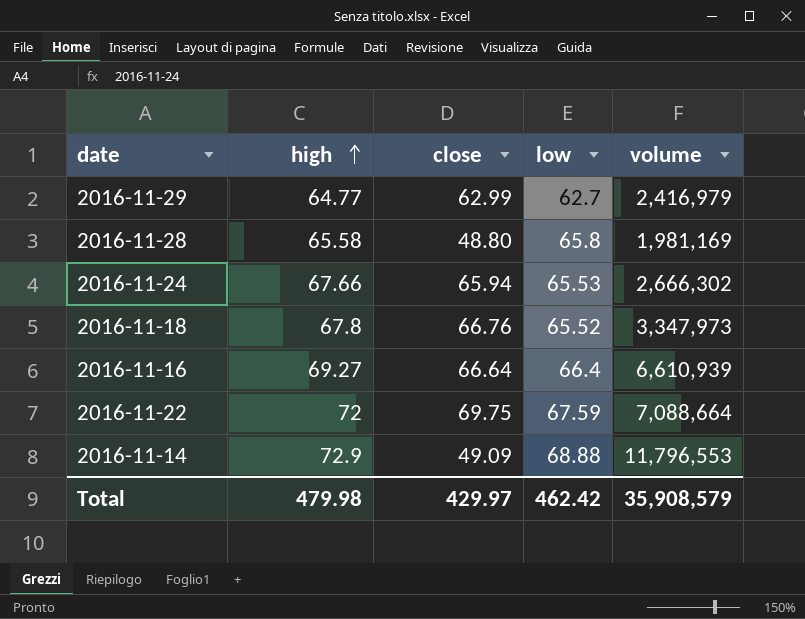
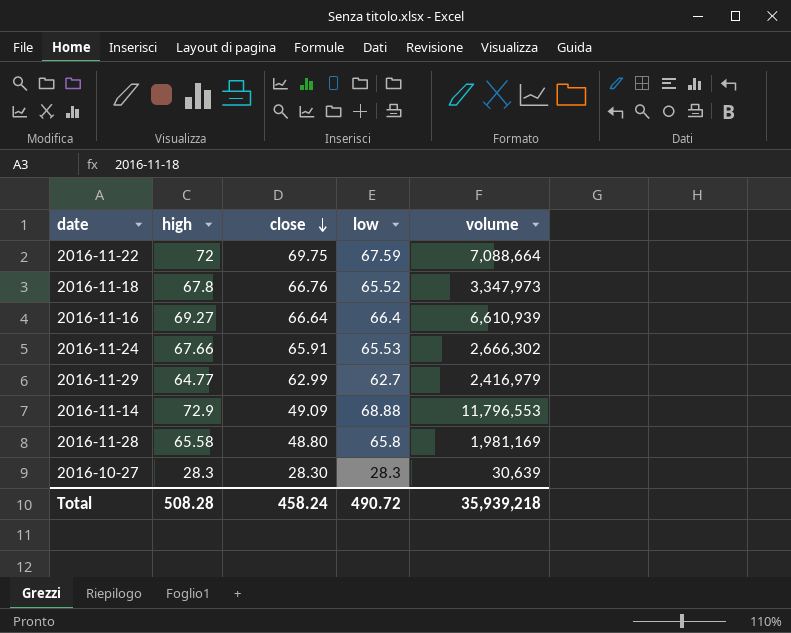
row order: high ascending -> close descending
2016-11-24 | close: 65.94 -> 65.91
row 2016-10-27: none -> 28.3 | 28.30 | 28.3 | 30,639
Total | high: 479.98 -> 508.28
Total | close: 429.97 -> 458.24
Total | low: 462.42 -> 490.72
Total | volume: 35,908,579 -> 35,939,218

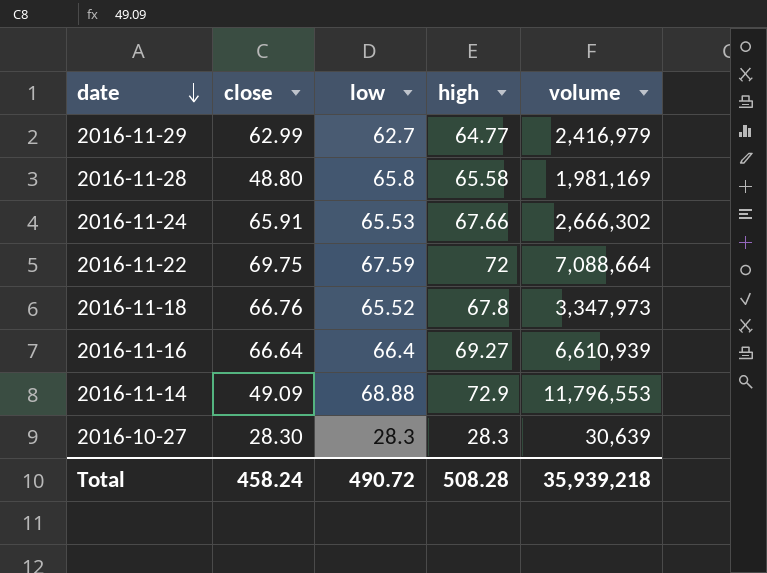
row order: close descending -> date descending
column high | position: 2 -> 4

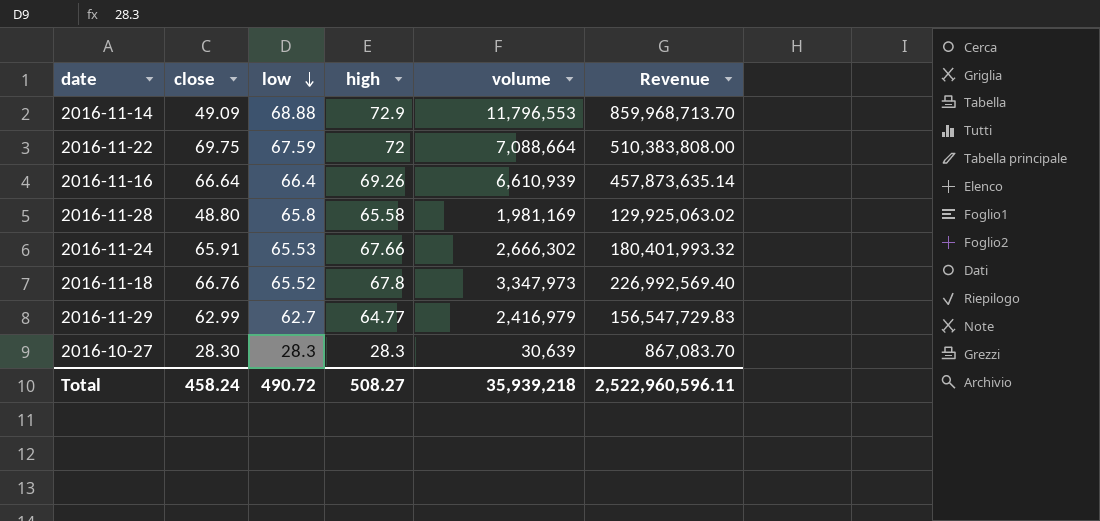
row order: date descending -> low descending
column Revenue | formula: none -> [high] * [volume]
2016-11-16 | high: 69.27 -> 69.26
Total | high: 508.28 -> 508.27

